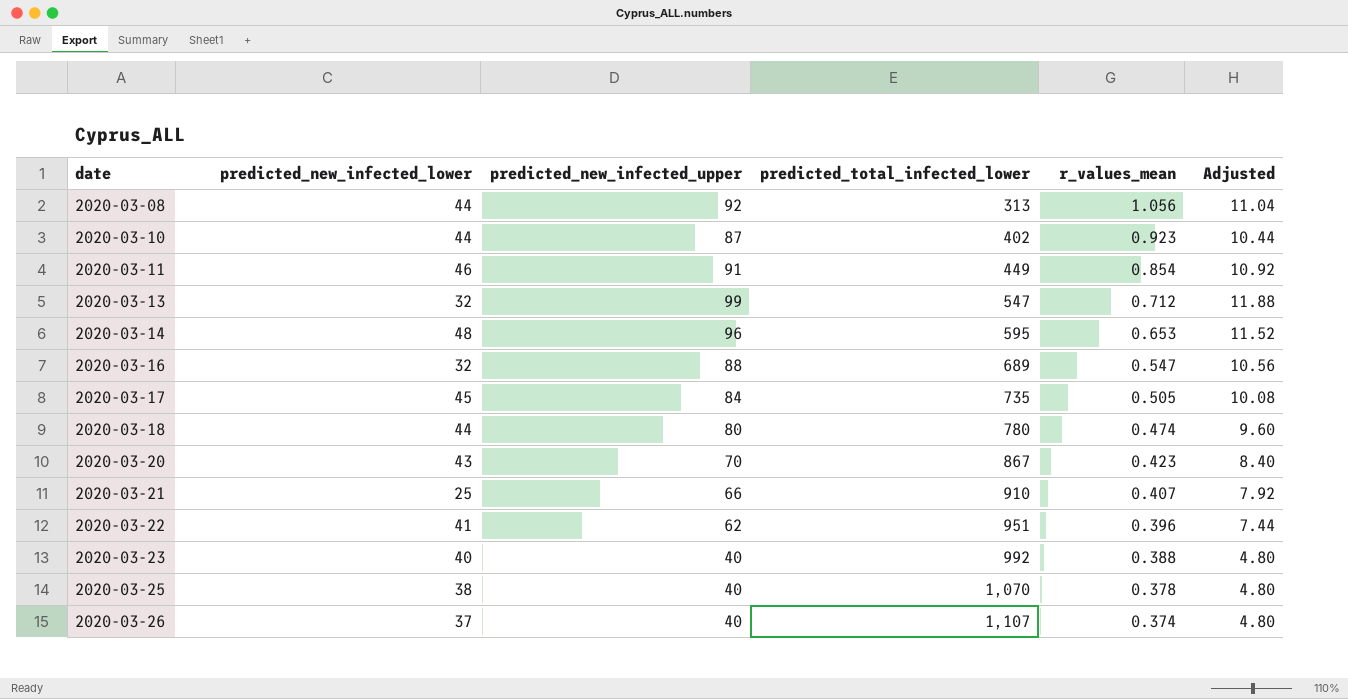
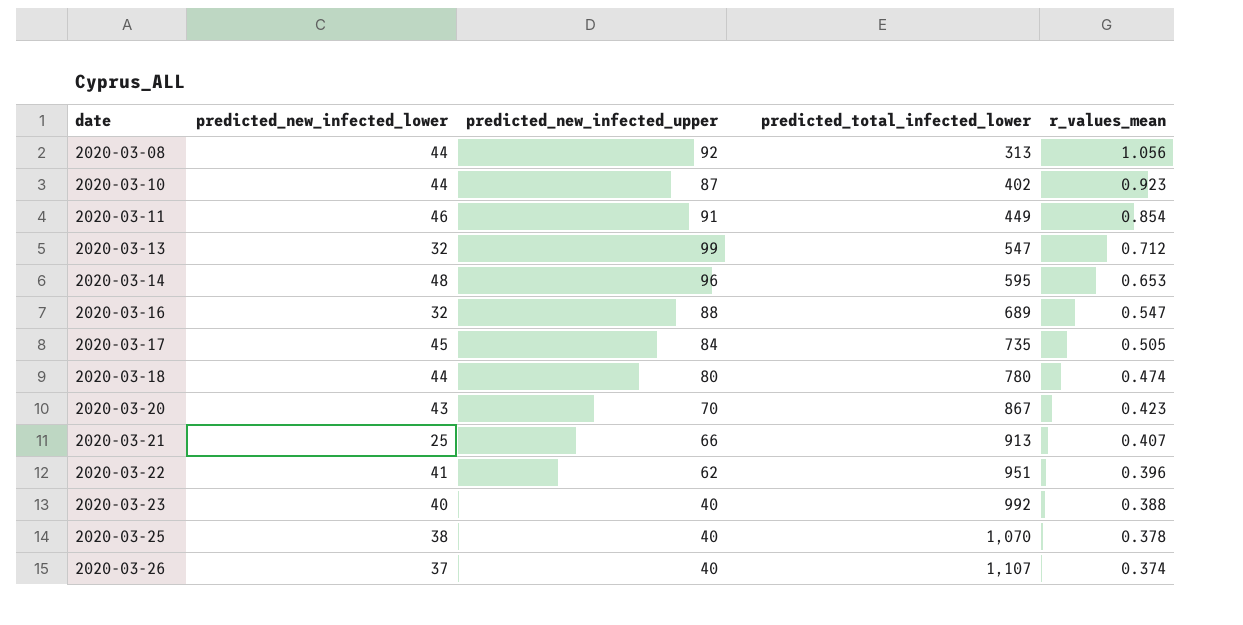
column Adjusted | formula: [predicted_new_infected_upper] * 0.12 -> none
2020-03-21 | predicted_total_infected_lower: 910 -> 913

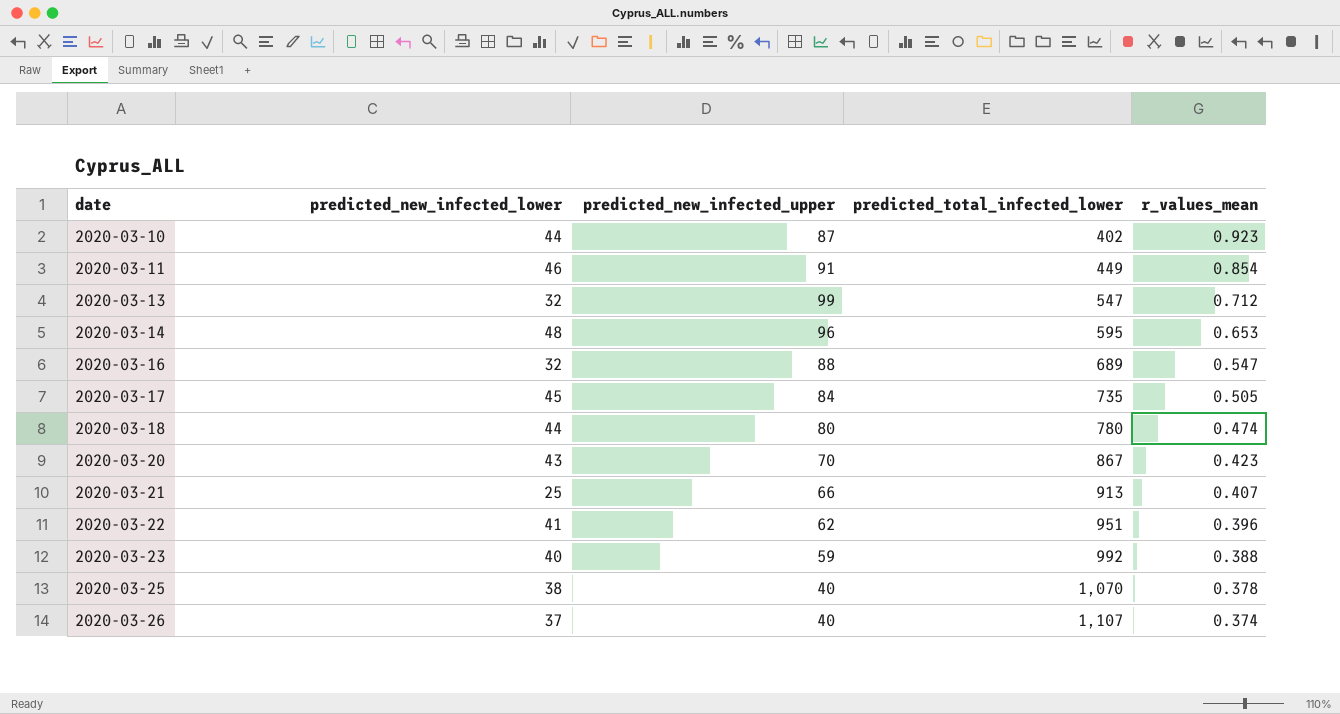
row 2020-03-08: 44 | 92 | 313 | 1.056 -> none
2020-03-23 | predicted_new_infected_upper: 40 -> 59

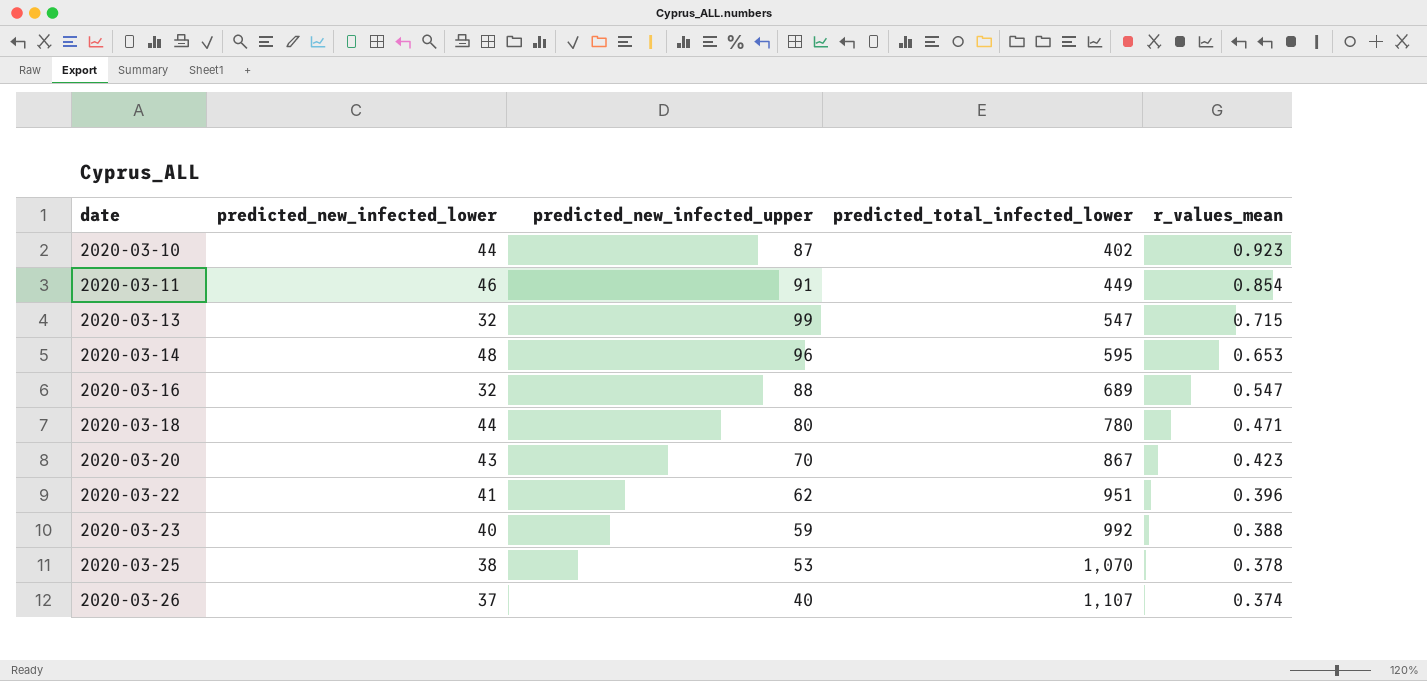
row 2020-03-17: 45 | 84 | 735 | 0.505 -> none
row 2020-03-21: 25 | 66 | 913 | 0.407 -> none
2020-03-13 | r_values_mean: 0.712 -> 0.715
2020-03-18 | r_values_mean: 0.474 -> 0.471
2020-03-25 | predicted_new_infected_upper: 40 -> 53

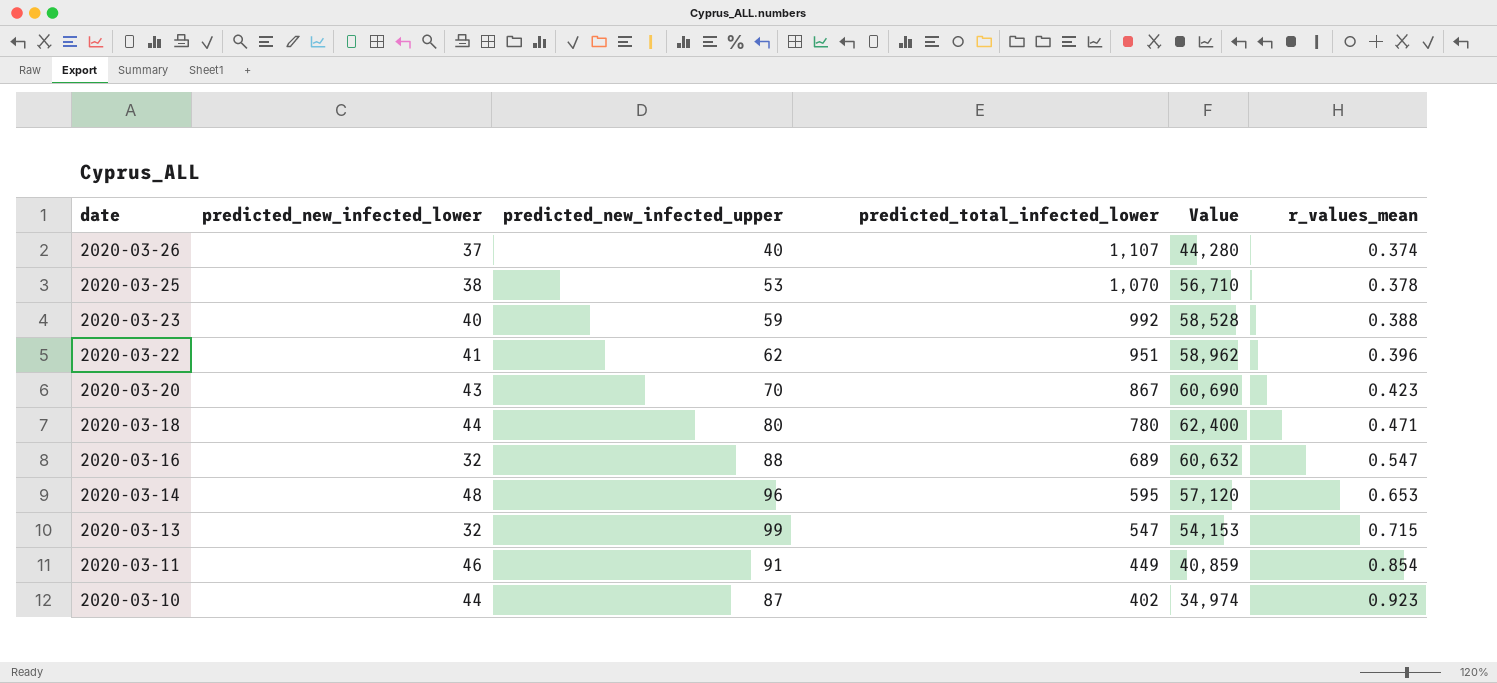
row order: date ascending -> date descending
column Value | formula: none -> [predicted_new_infected_upper] * [predicted_total_infected_lower]

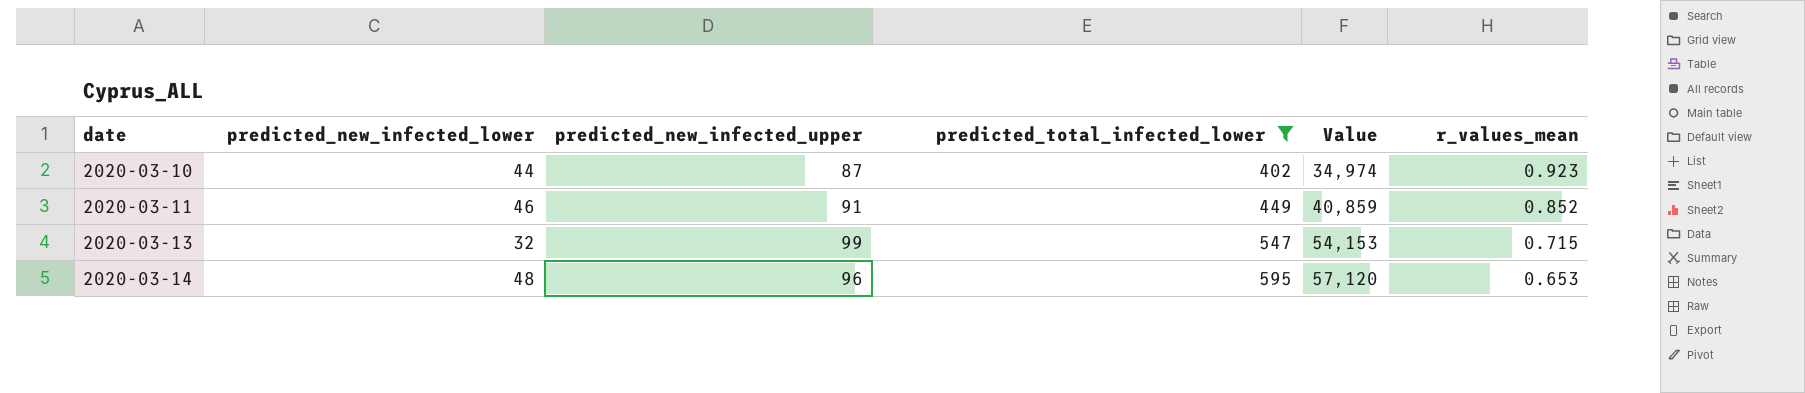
filter: none -> predicted_total_infected_lower <= 595
row order: date descending -> date ascending
2020-03-11 | r_values_mean: 0.854 -> 0.852

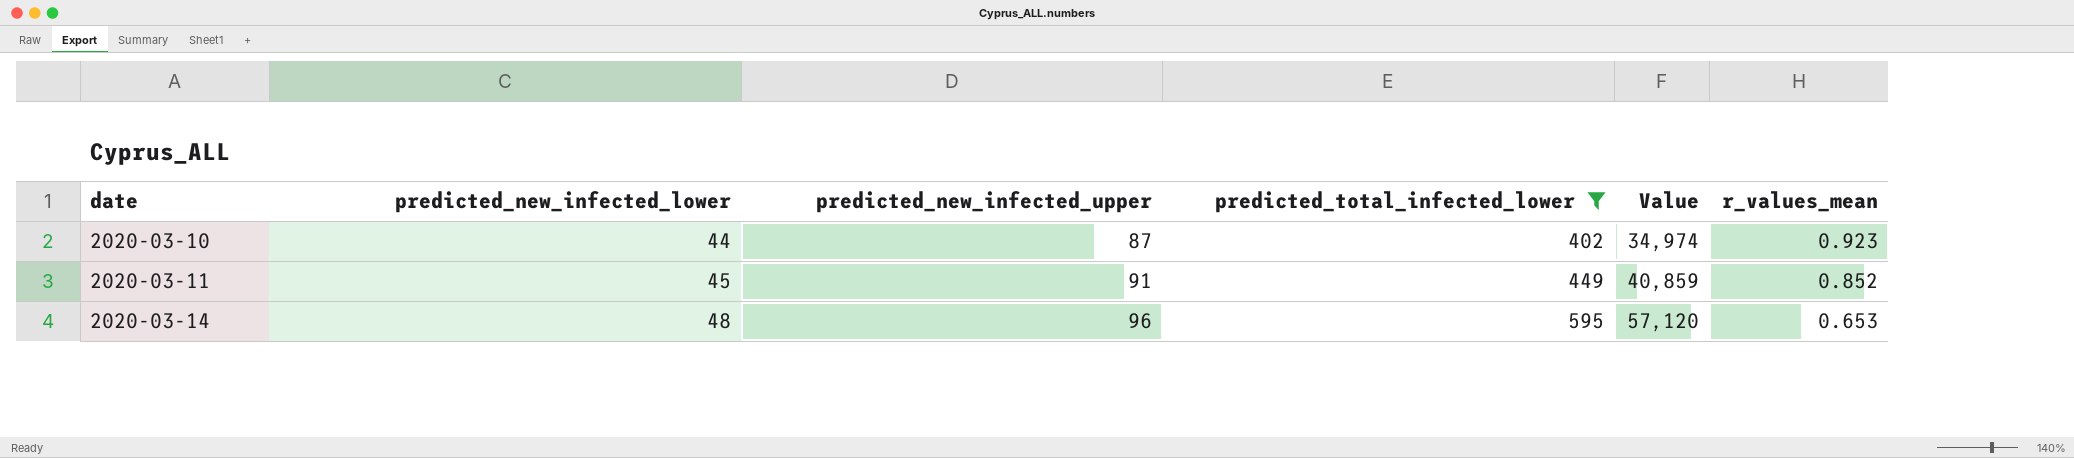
row 2020-03-13: 32 | 99 | 547 | 54,153 | 0.715 -> none
2020-03-11 | predicted_new_infected_lower: 46 -> 45

